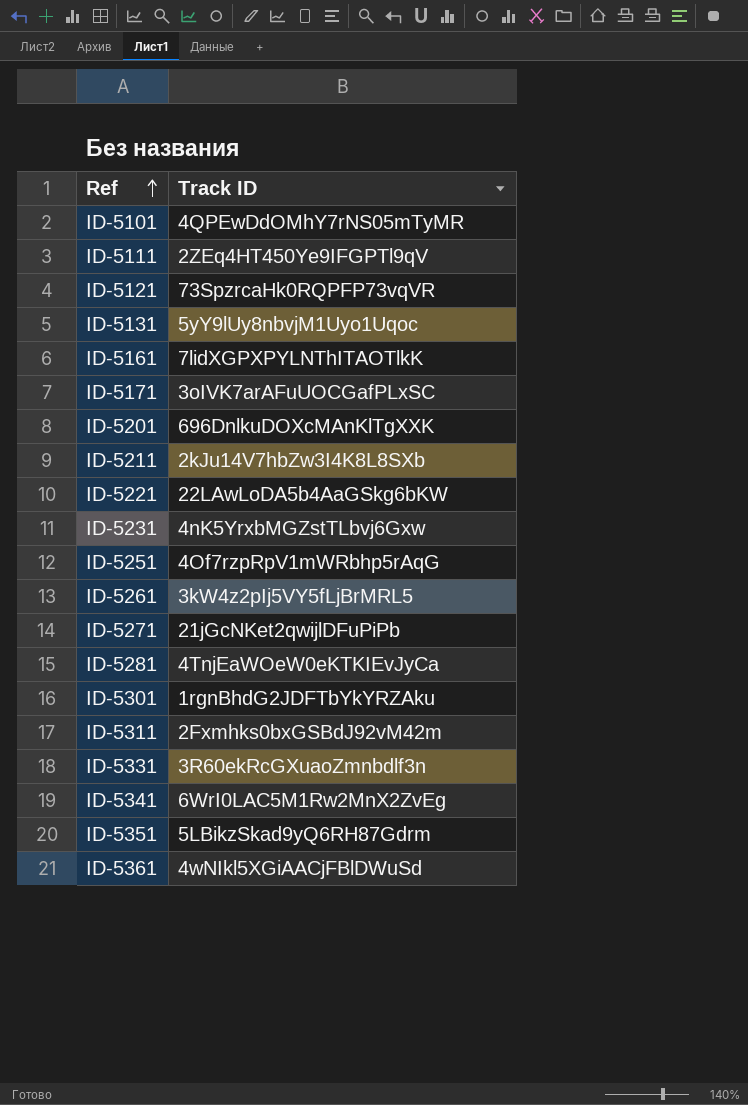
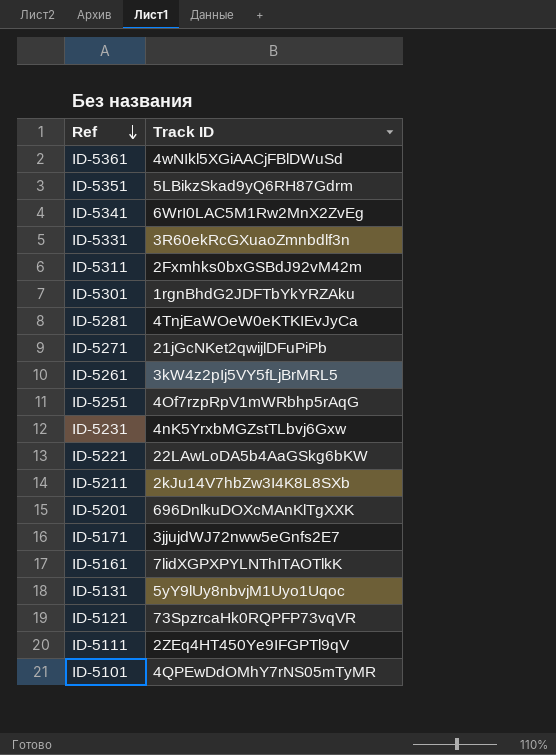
row order: Ref ascending -> Ref descending
ID-5171 | Track ID: 3oIVK7arAFuUOCGafPLxSC -> 3jjujdWJ72nww5eGnfs2E7

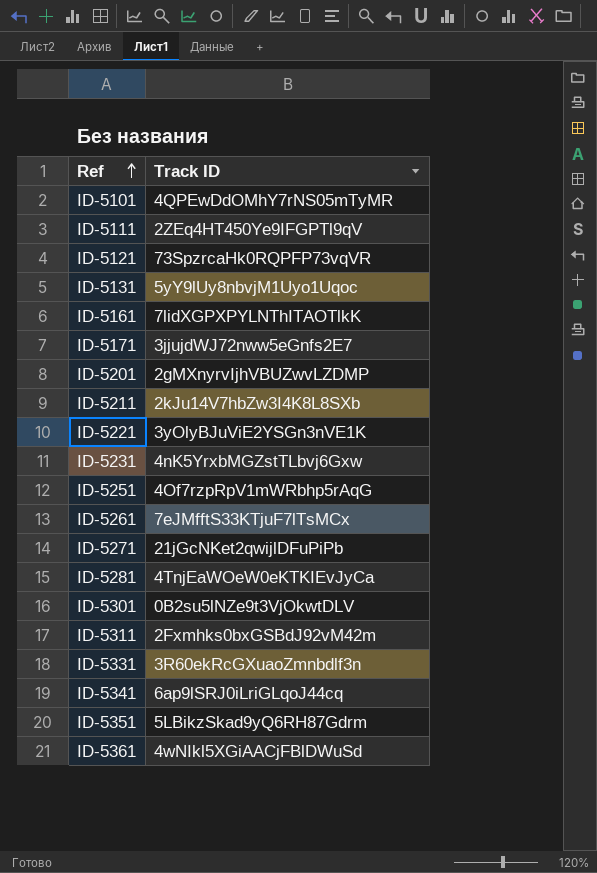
row order: Ref descending -> Ref ascending
ID-5201 | Track ID: 696DnlkuDOXcMAnKlTgXXK -> 2gMXnyrvIjhVBUZwvLZDMP
ID-5221 | Track ID: 22LAwLoDA5b4AaGSkg6bKW -> 3yOlyBJuViE2YSGn3nVE1K
ID-5261 | Track ID: 3kW4z2pIj5VY5fLjBrMRL5 -> 7eJMfftS33KTjuF7lTsMCx
ID-5301 | Track ID: 1rgnBhdG2JDFTbYkYRZAku -> 0B2su5lNZe9t3VjOkwtDLV
ID-5341 | Track ID: 6WrI0LAC5M1Rw2MnX2ZvEg -> 6ap9lSRJ0iLriGLqoJ44cq

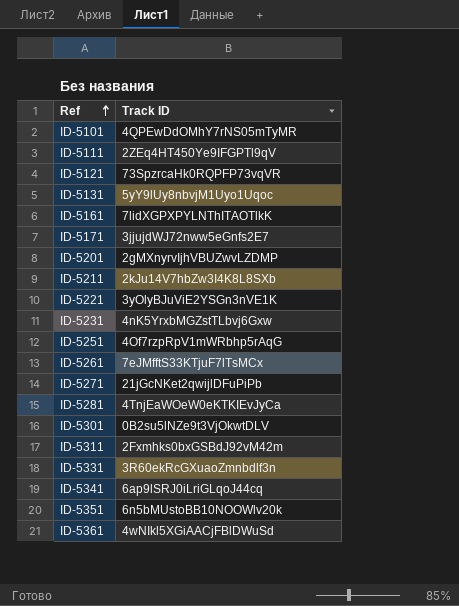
ID-5351 | Track ID: 5LBikzSkad9yQ6RH87Gdrm -> 6n5bMUstoBB10NOOWlv20k

